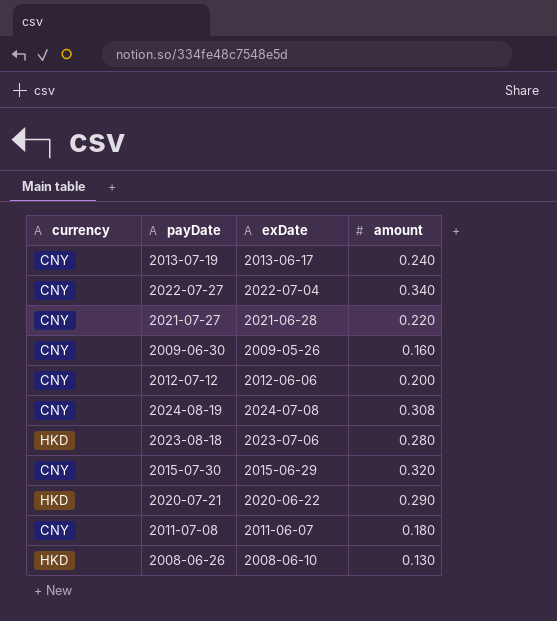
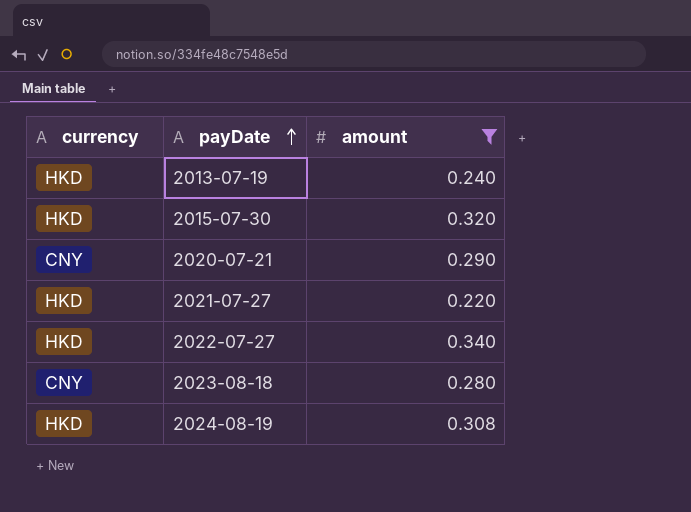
filter: none -> amount >= 0.220
row order: none -> payDate ascending
column exDate | position: 3 -> none
2013-07-19 | currency: CNY -> HKD
2015-07-30 | currency: CNY -> HKD
2020-07-21 | currency: HKD -> CNY
2021-07-27 | currency: CNY -> HKD
2022-07-27 | currency: CNY -> HKD
2023-08-18 | currency: HKD -> CNY
2024-08-19 | currency: CNY -> HKD

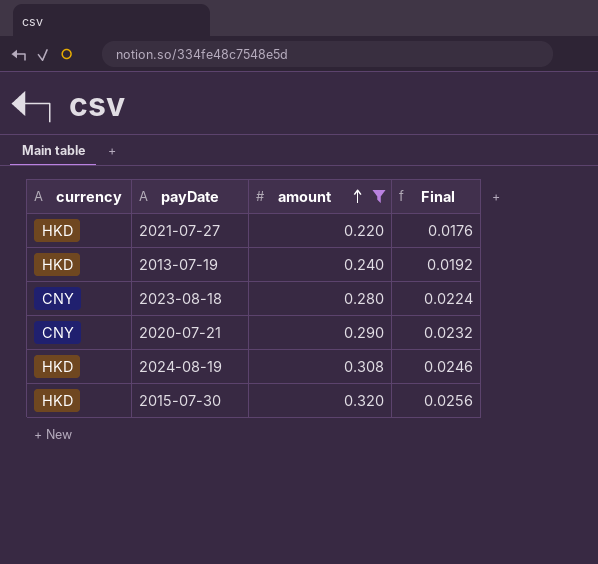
row order: payDate ascending -> amount ascending
column Final | formula: none -> [amount] * 0.08
row 2022-07-27: HKD | 0.340 -> none

